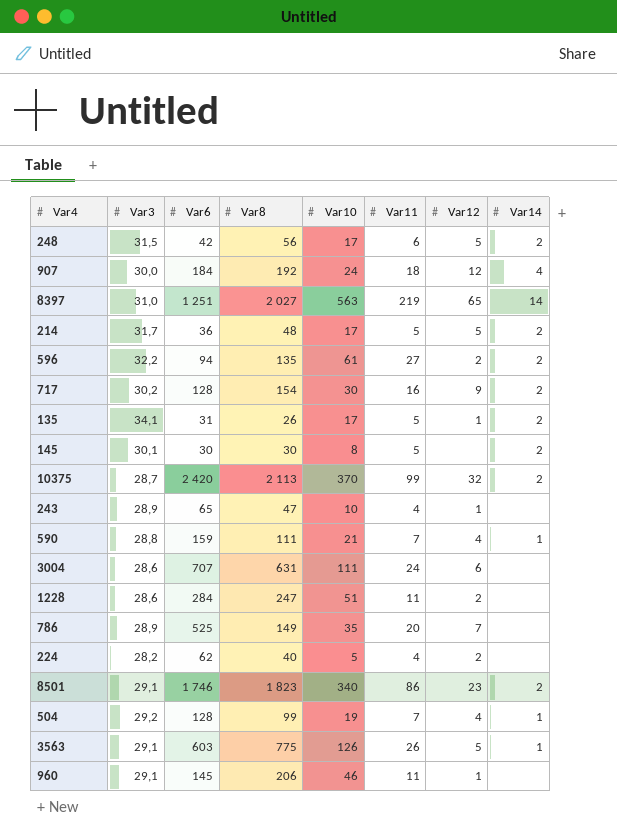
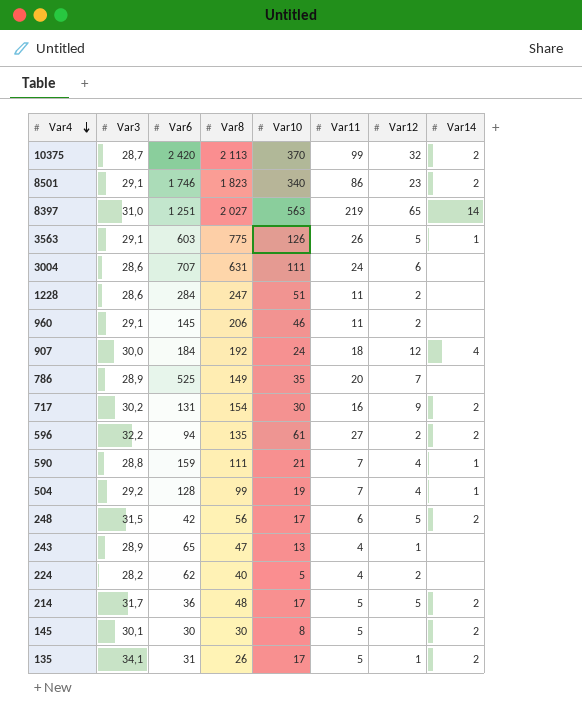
row order: none -> Var4 descending
960 | Var12: 1 -> 2
717 | Var6: 128 -> 131
243 | Var10: 10 -> 13

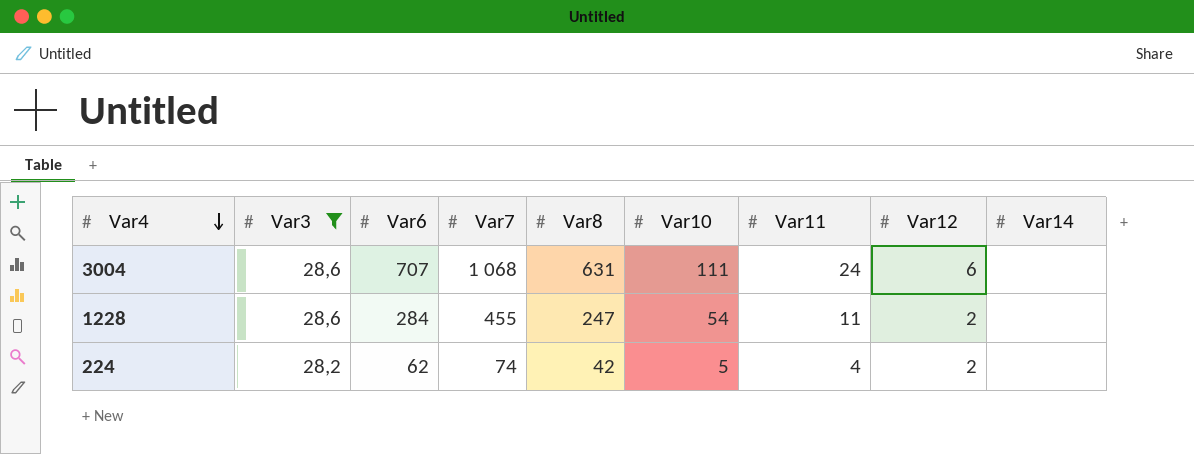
filter: none -> Var3 <= 28,6
column Var7 | position: none -> 4
1228 | Var10: 51 -> 54
224 | Var8: 40 -> 42

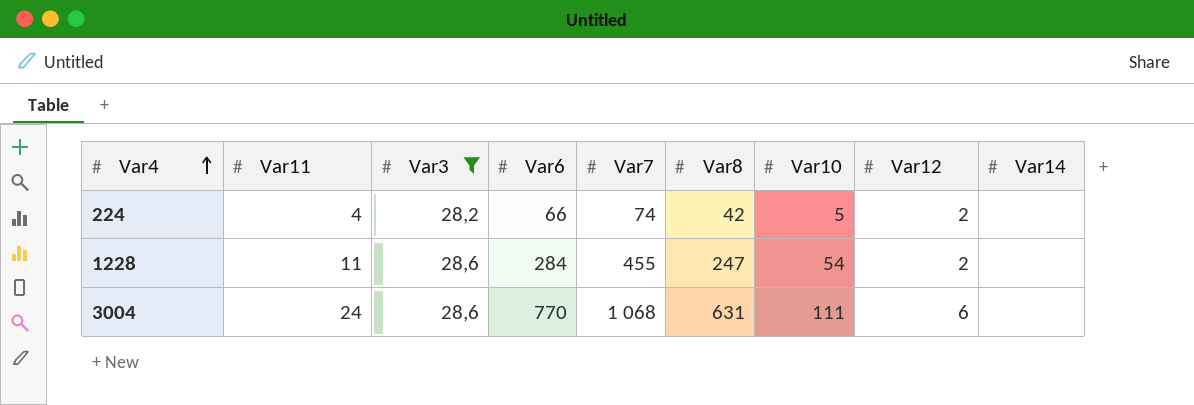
row order: Var4 descending -> Var4 ascending
column Var11 | position: 7 -> 2
224 | Var6: 62 -> 66
3004 | Var6: 707 -> 770

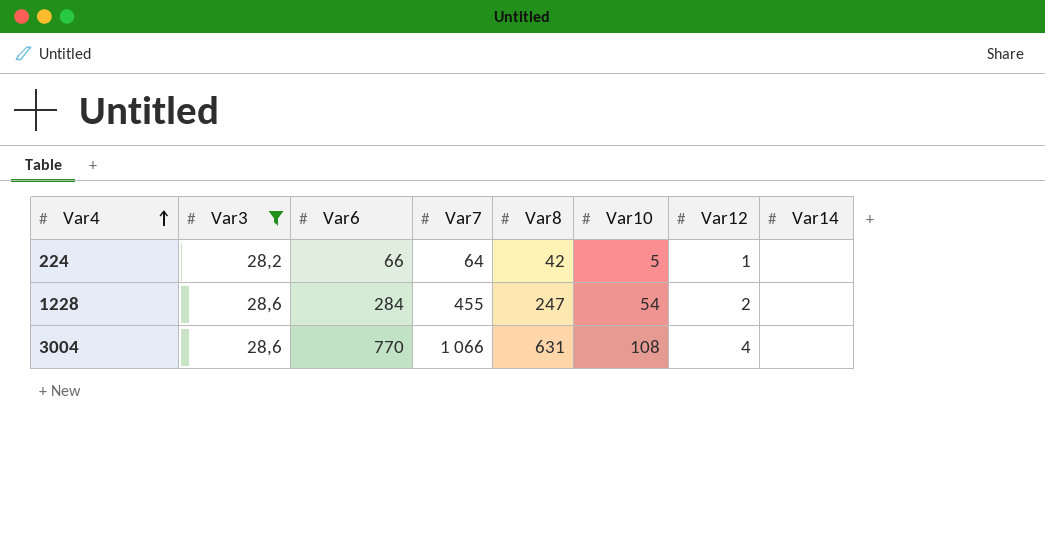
column Var11 | position: 2 -> none
224 | Var7: 74 -> 64
224 | Var12: 2 -> 1
3004 | Var7: 1 068 -> 1 066
3004 | Var10: 111 -> 108
3004 | Var12: 6 -> 4

